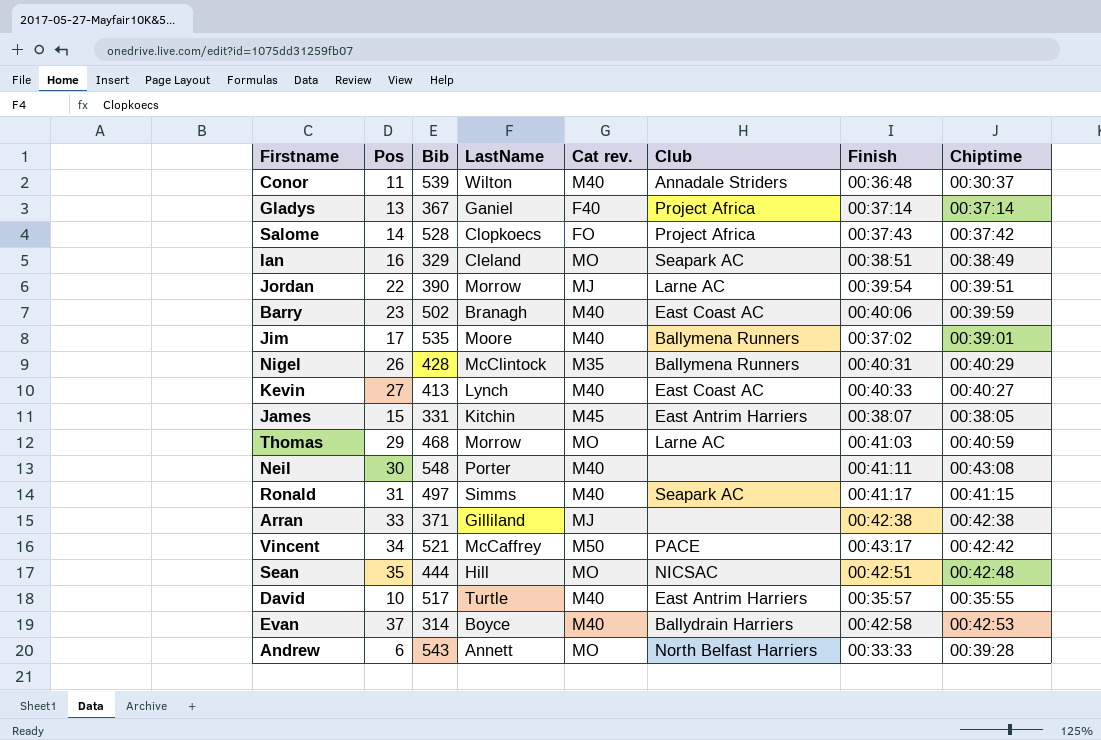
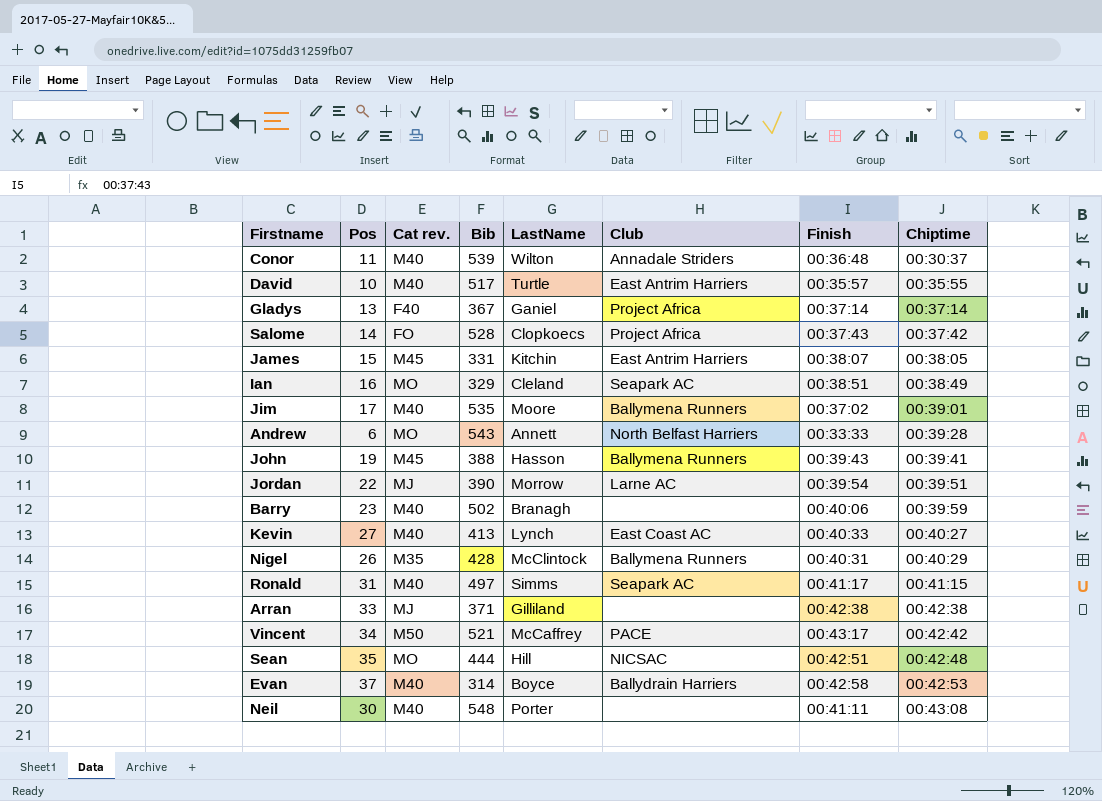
row order: none -> Chiptime ascending
column Cat rev. | position: 5 -> 3
row Thomas: 29 | 468 | Morrow | MO | Larne AC | 00:41:03 | 00:40:59 -> none
row John: none -> 19 | M45 | 388 | Hasson | Ballymena Runners | 00:39:43 | 00:39:41
Barry | Club: East Coast AC -> none

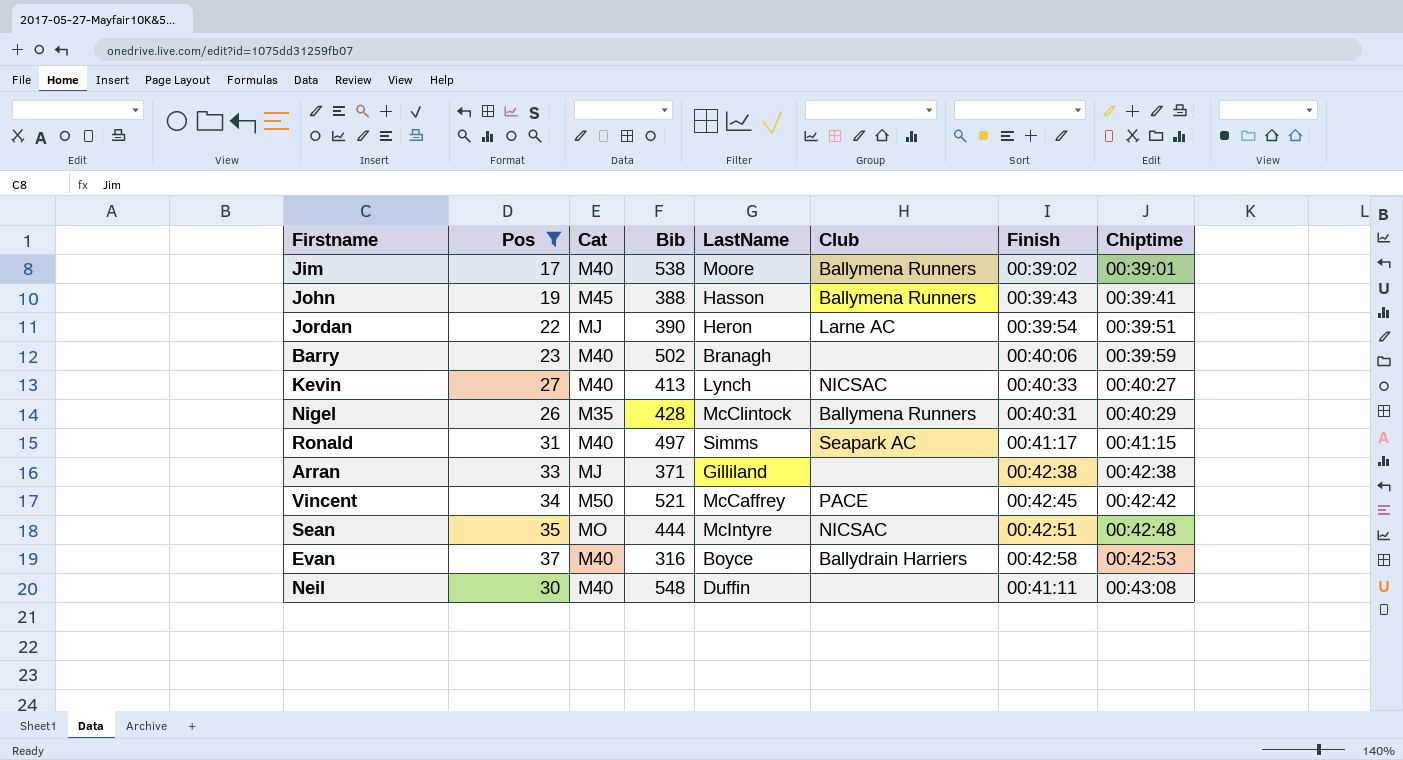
filter: none -> Pos >= 17
column name: Cat rev. -> Cat
Jim | Bib: 535 -> 538
Jim | Finish: 00:37:02 -> 00:39:02
Jordan | LastName: Morrow -> Heron
Kevin | Club: East Coast AC -> NICSAC
Vincent | Finish: 00:43:17 -> 00:42:45
Sean | LastName: Hill -> McIntyre
Evan | Bib: 314 -> 316
Neil | LastName: Porter -> Duffin

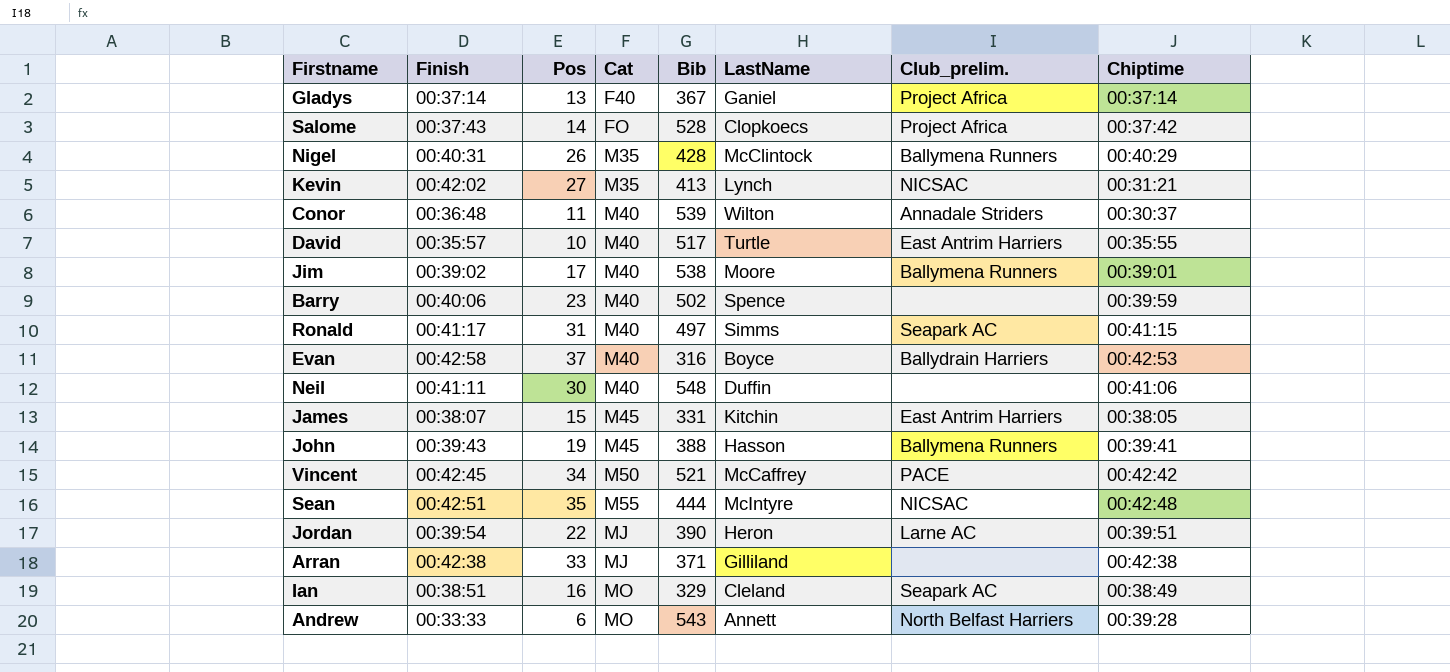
filter: Pos >= 17 -> none
row order: Chiptime ascending -> Cat ascending
column Finish | position: 7 -> 2
column name: Club -> Club_prelim.
Kevin | Finish: 00:40:33 -> 00:42:02
Kevin | Cat: M40 -> M35
Kevin | Chiptime: 00:40:27 -> 00:31:21
Barry | LastName: Branagh -> Spence
Neil | Chiptime: 00:43:08 -> 00:41:06
Sean | Cat: MO -> M55

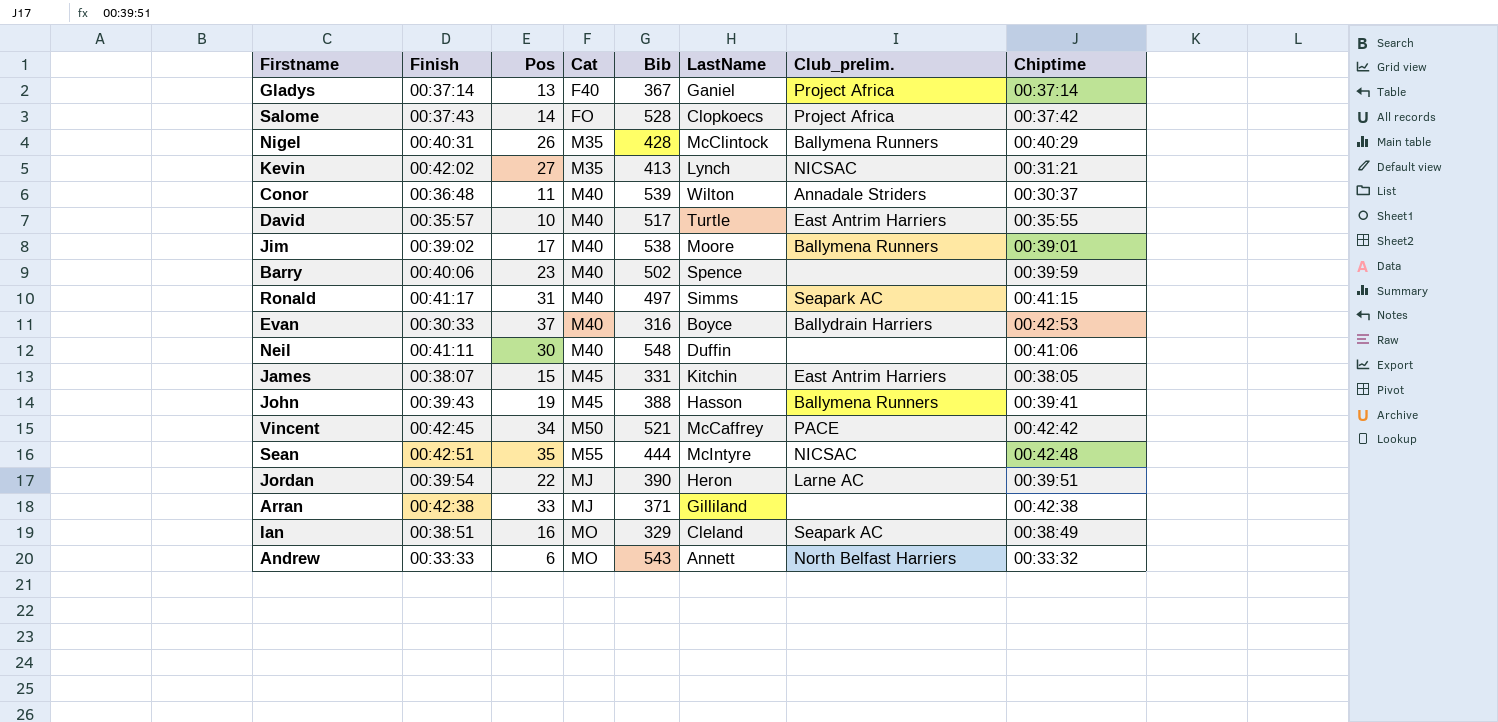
Evan | Finish: 00:42:58 -> 00:30:33
Andrew | Chiptime: 00:39:28 -> 00:33:32

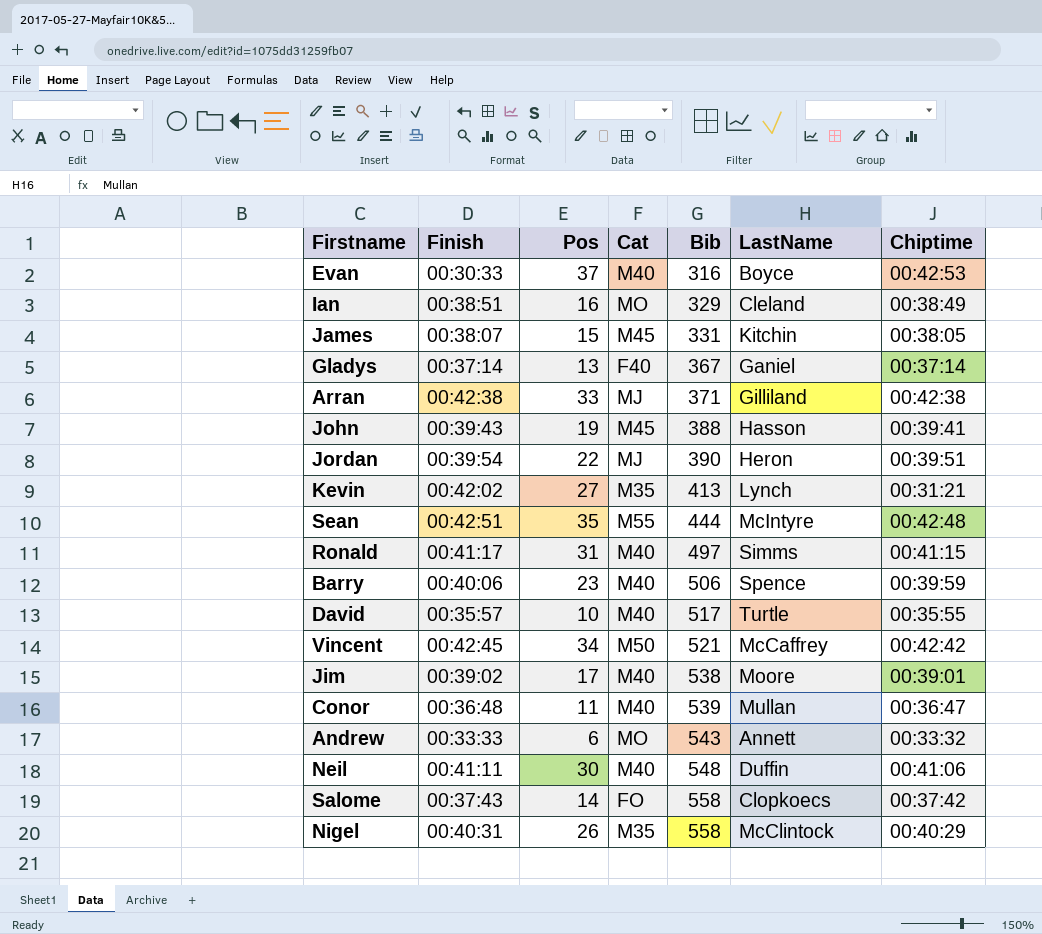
row order: Cat ascending -> Bib ascending
column Club_prelim. | position: 7 -> none
Barry | Bib: 502 -> 506
Conor | LastName: Wilton -> Mullan
Conor | Chiptime: 00:30:37 -> 00:36:47
Salome | Bib: 528 -> 558
Nigel | Bib: 428 -> 558

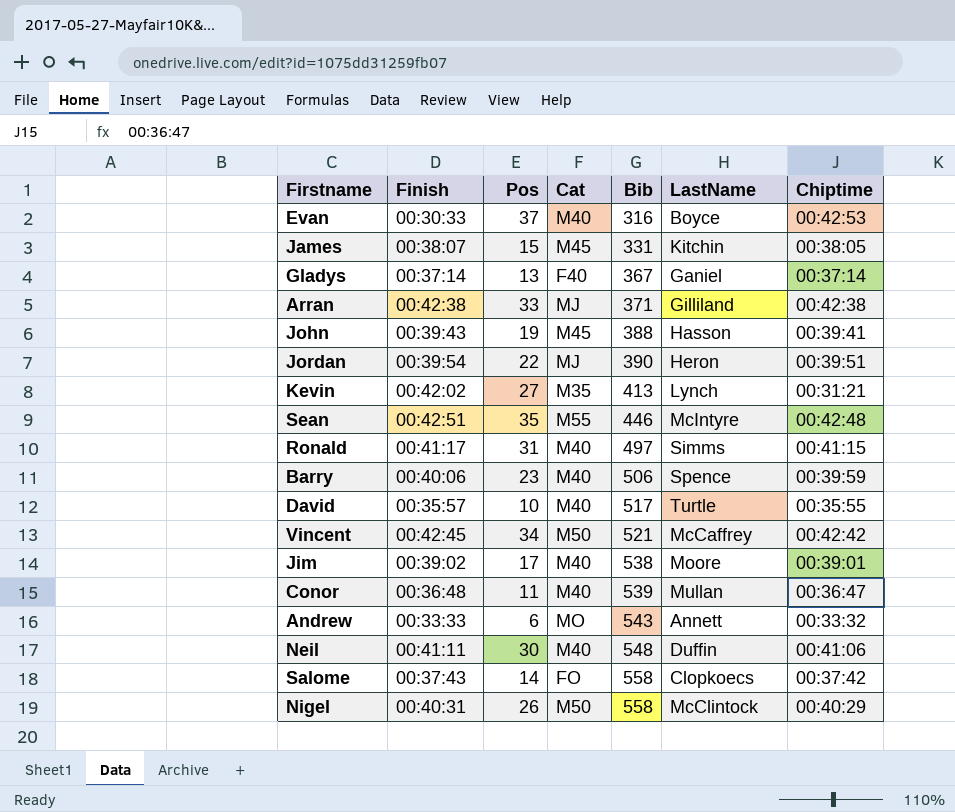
row Ian: 00:38:51 | 16 | MO | 329 | Cleland | 00:38:49 -> none
Sean | Bib: 444 -> 446
Nigel | Cat: M35 -> M50

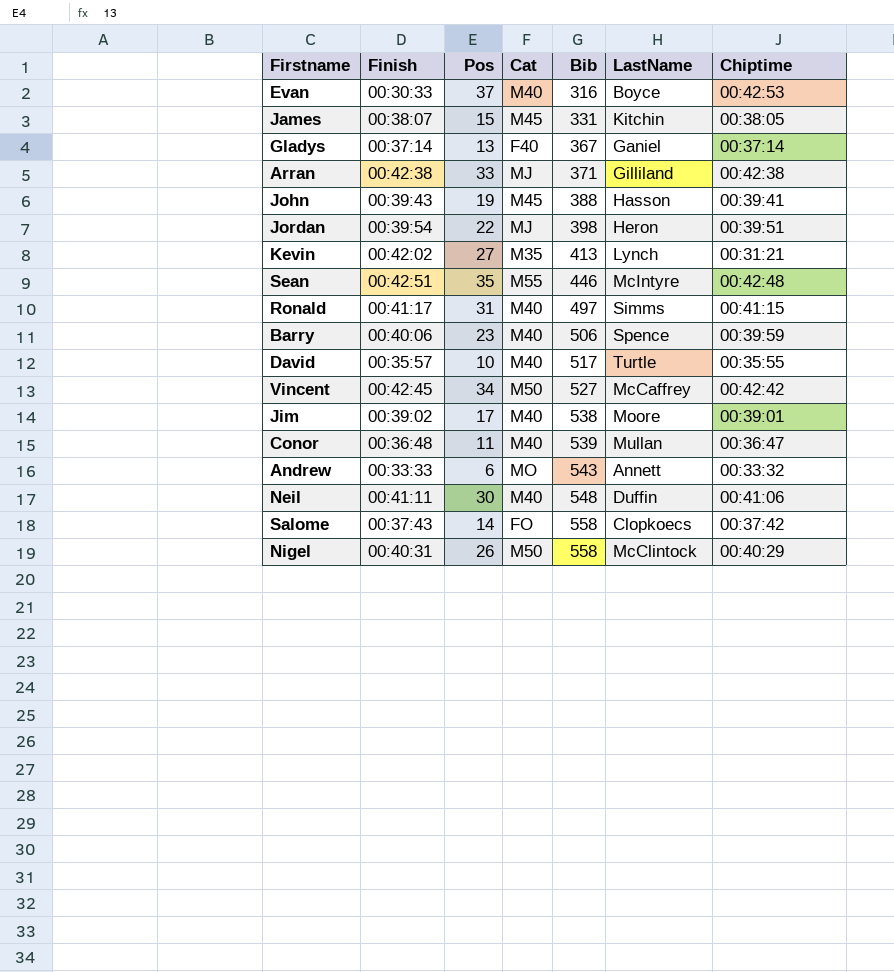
Jordan | Bib: 390 -> 398
Vincent | Bib: 521 -> 527

